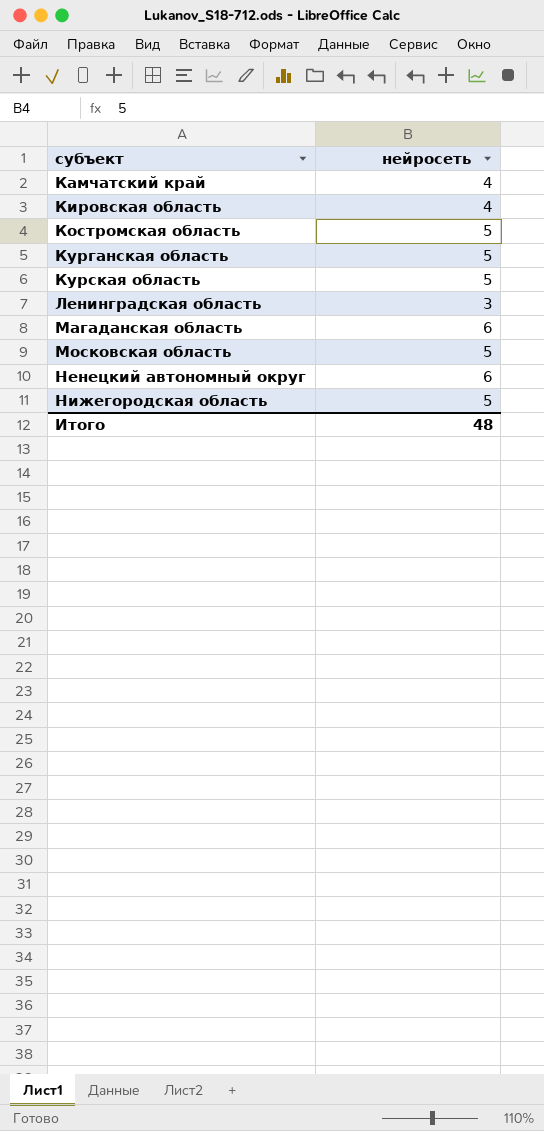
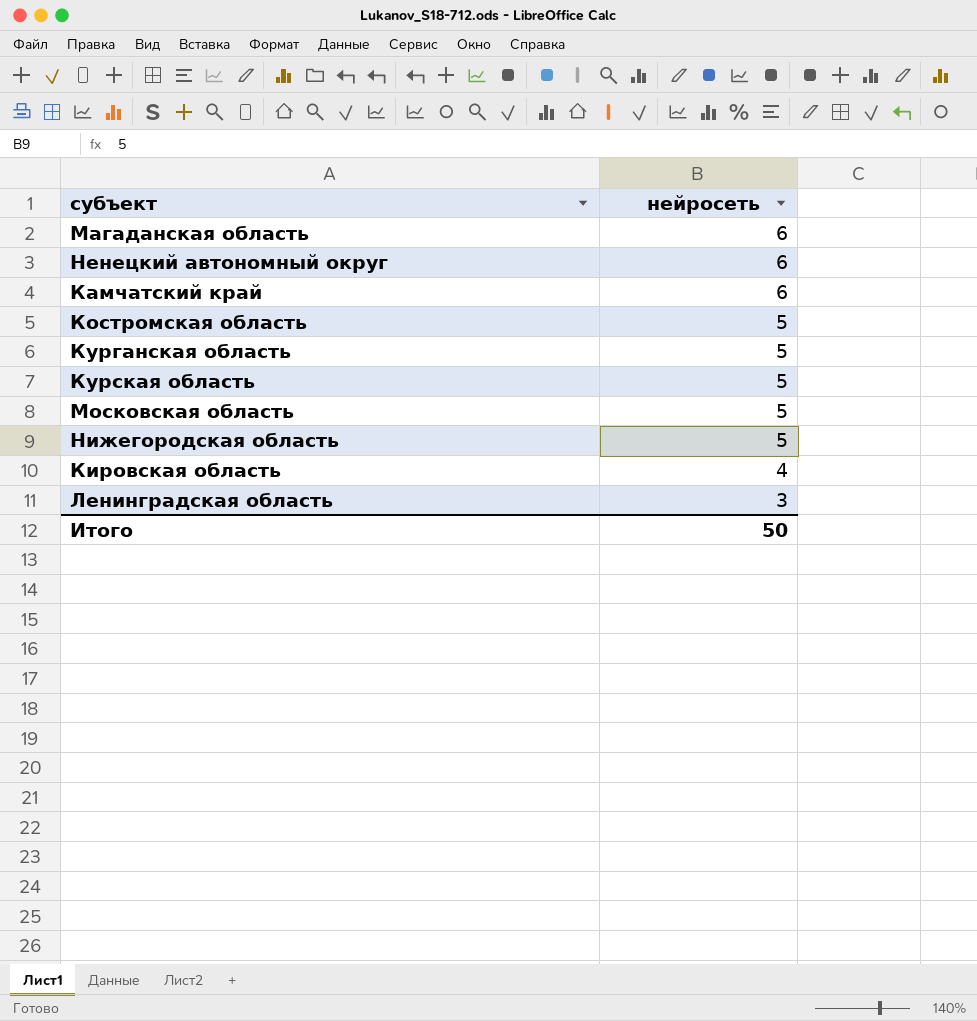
row order: субъект ascending -> нейросеть descending
Камчатский край | нейросеть: 4 -> 6
Итого | нейросеть: 48 -> 50

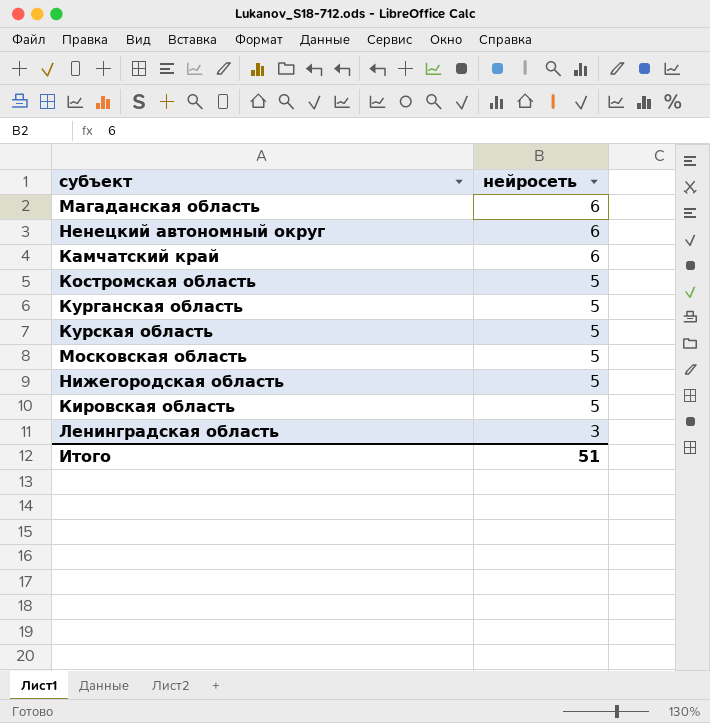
Кировская область | нейросеть: 4 -> 5
Итого | нейросеть: 50 -> 51

